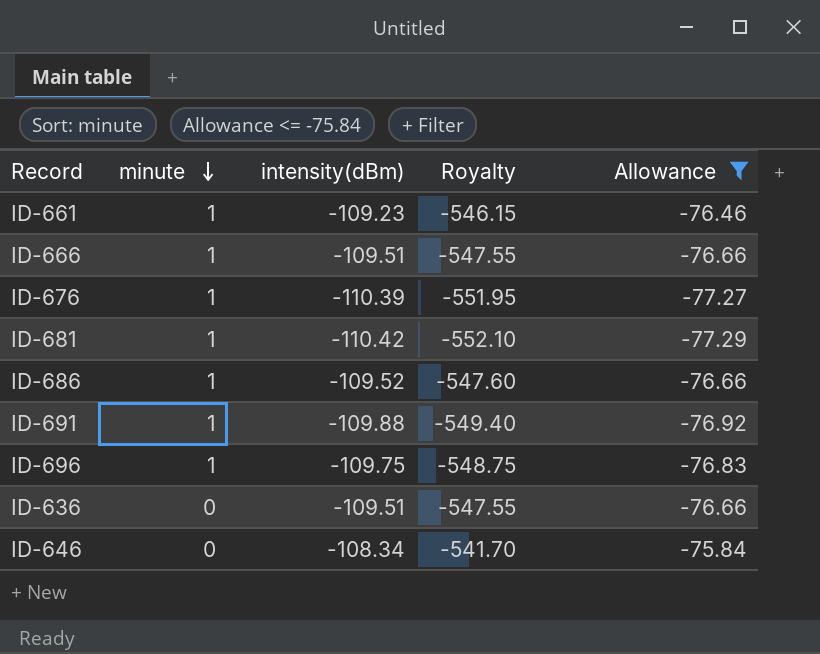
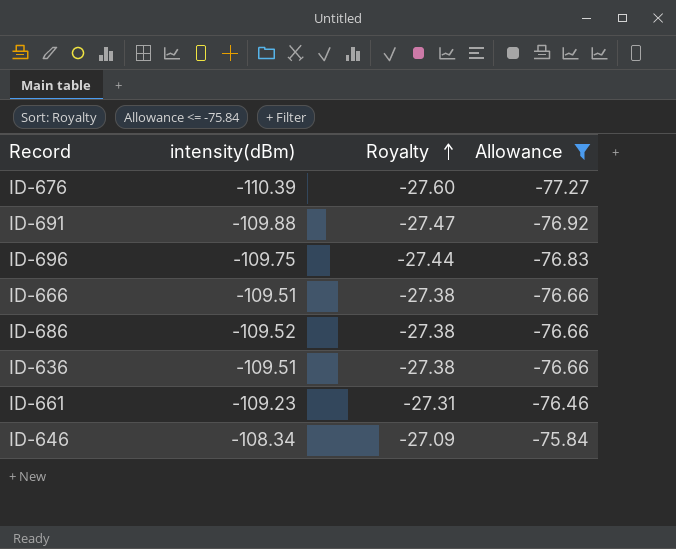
row order: minute descending -> Royalty ascending
column minute | position: 2 -> none
column Royalty | formula: [intensity(dBm)] * 5 -> [intensity(dBm)] * 0.25
row ID-681: 1 | -110.42 | -552.10 | -77.29 -> none

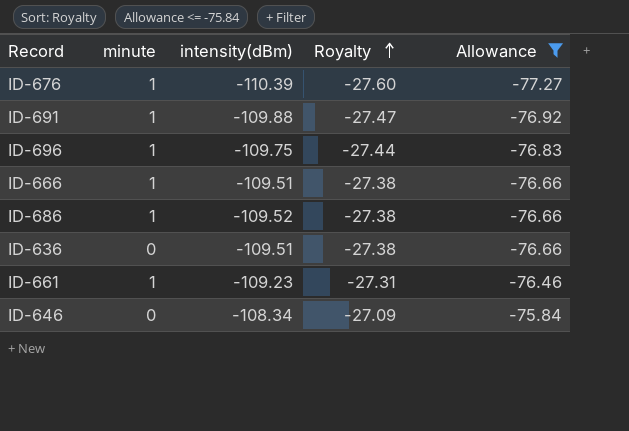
column minute | position: none -> 2

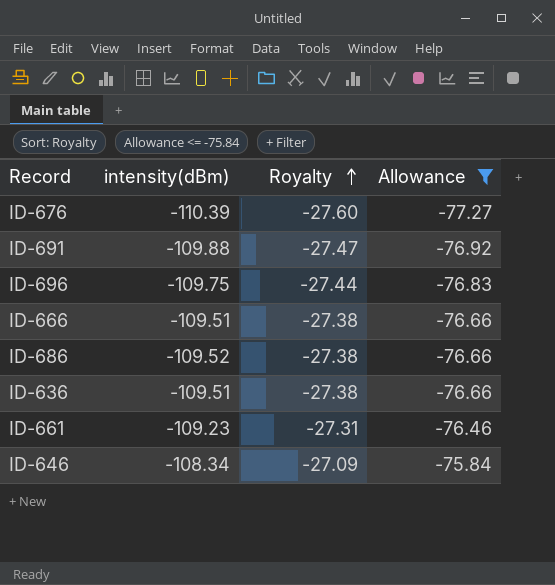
column minute | position: 2 -> none

